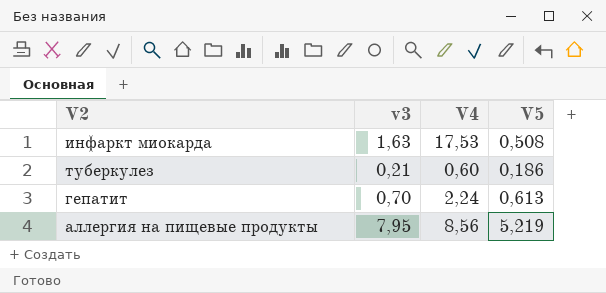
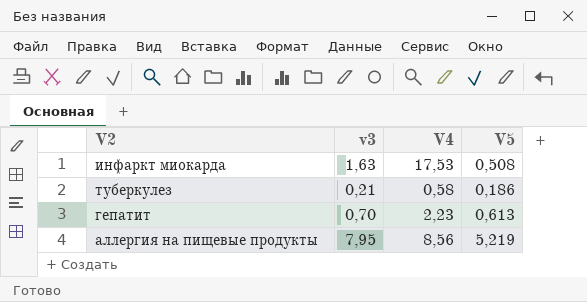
туберкулез | V4: 0,60 -> 0,58
гепатит | V4: 2,24 -> 2,23

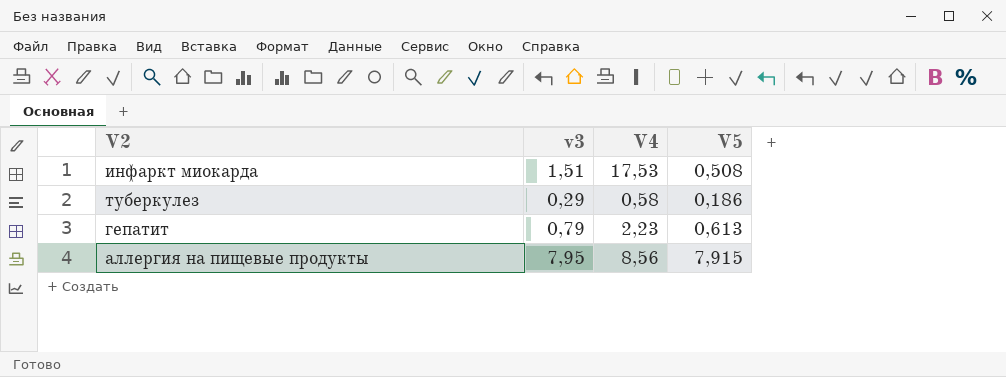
инфаркт миокарда | v3: 1,63 -> 1,51
туберкулез | v3: 0,21 -> 0,29
гепатит | v3: 0,70 -> 0,79
аллергия на пищевые продукты | V5: 5,219 -> 7,915

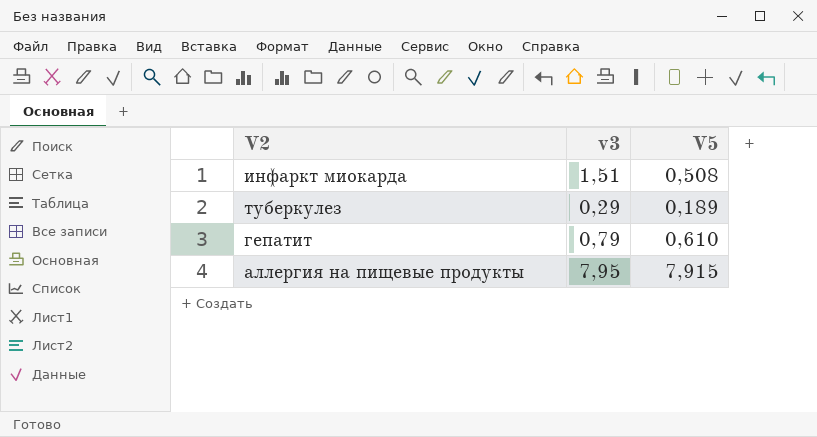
column V4 | position: 3 -> none
туберкулез | V5: 0,186 -> 0,189
гепатит | V5: 0,613 -> 0,610

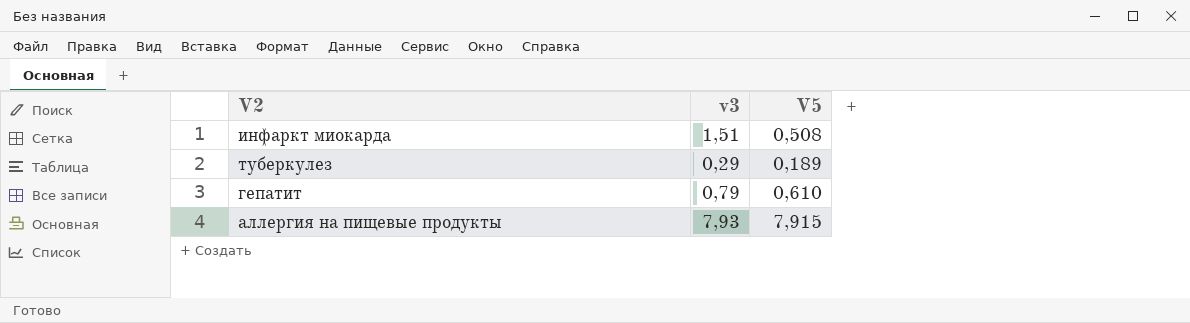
аллергия на пищевые продукты | v3: 7,95 -> 7,93

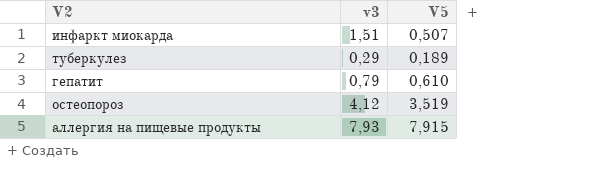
инфаркт миокарда | V5: 0,508 -> 0,507
row остеопороз: none -> 4,12 | 3,519

